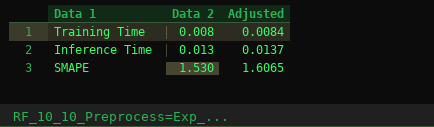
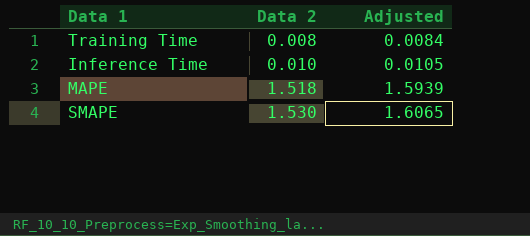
Inference Time | Data 2: 0.013 -> 0.010
Inference Time | Adjusted: 0.0137 -> 0.0105
row MAPE: none -> 1.518 | 1.5939

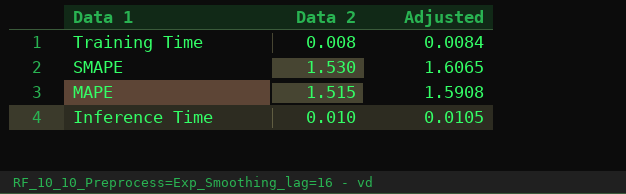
row order: Data 2 ascending -> Data 1 descending
MAPE | Data 2: 1.518 -> 1.515
MAPE | Adjusted: 1.5939 -> 1.5908

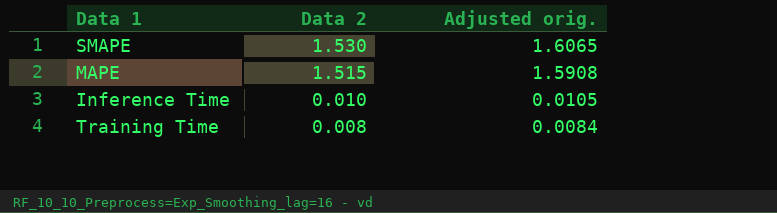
row order: Data 1 descending -> Data 2 descending
column name: Adjusted -> Adjusted orig.

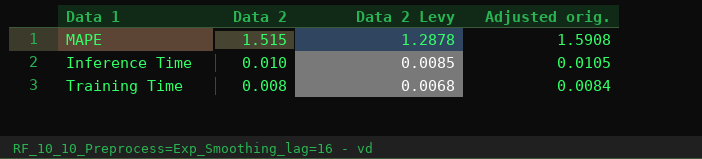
column Data 2 Levy | formula: none -> [Data 2] * 0.85
row SMAPE: 1.530 | 1.6065 -> none

